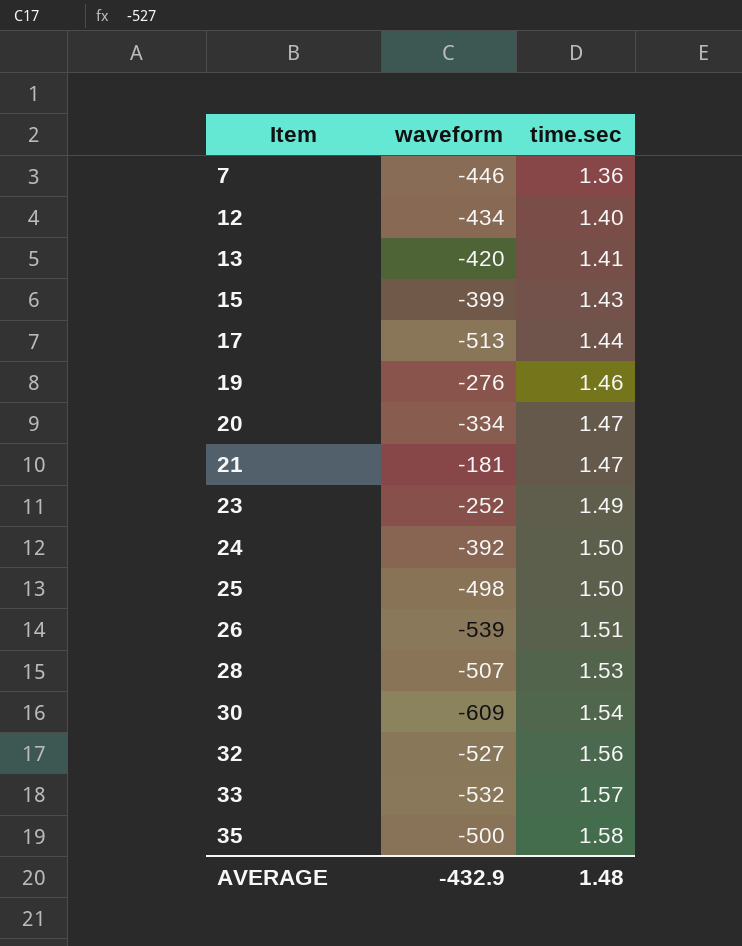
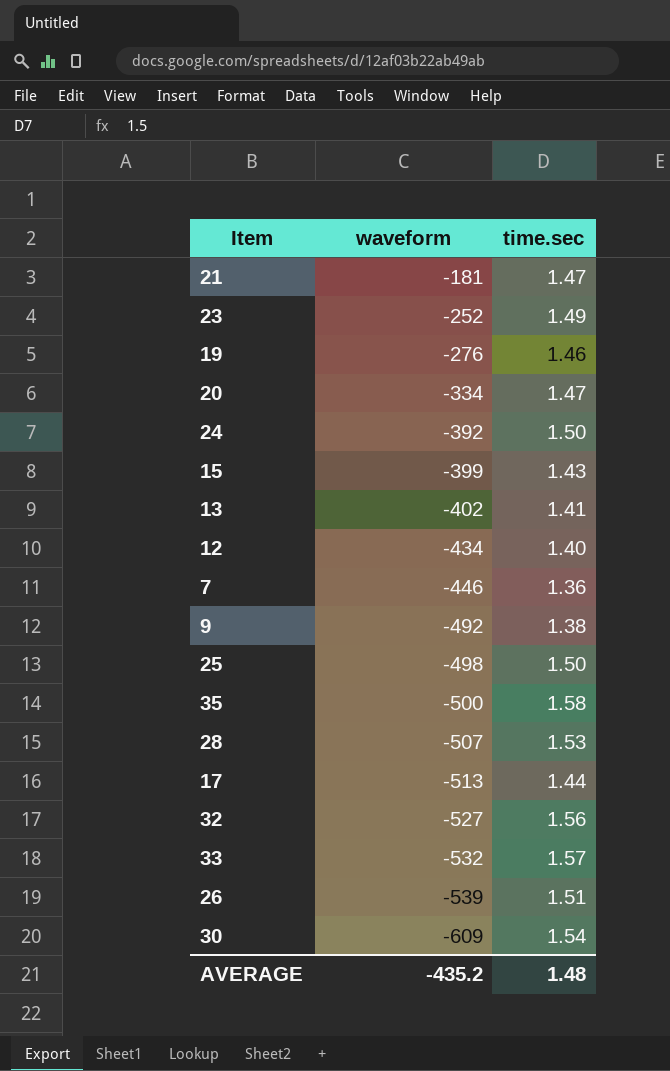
row order: Item ascending -> waveform descending
13 | waveform: -420 -> -402
row 9: none -> -492 | 1.38
AVERAGE | waveform: -432.9 -> -435.2

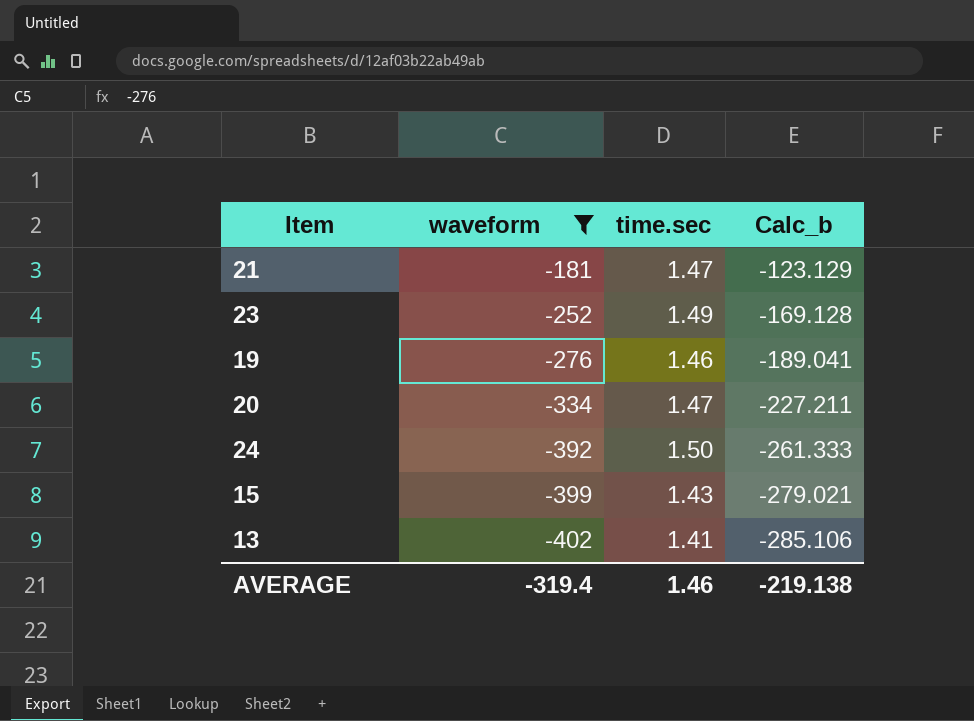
filter: none -> waveform >= -402
column Calc_b | formula: none -> [waveform] / [time.sec]
AVERAGE | waveform: -435.2 -> -319.4
AVERAGE | time.sec: 1.48 -> 1.46

